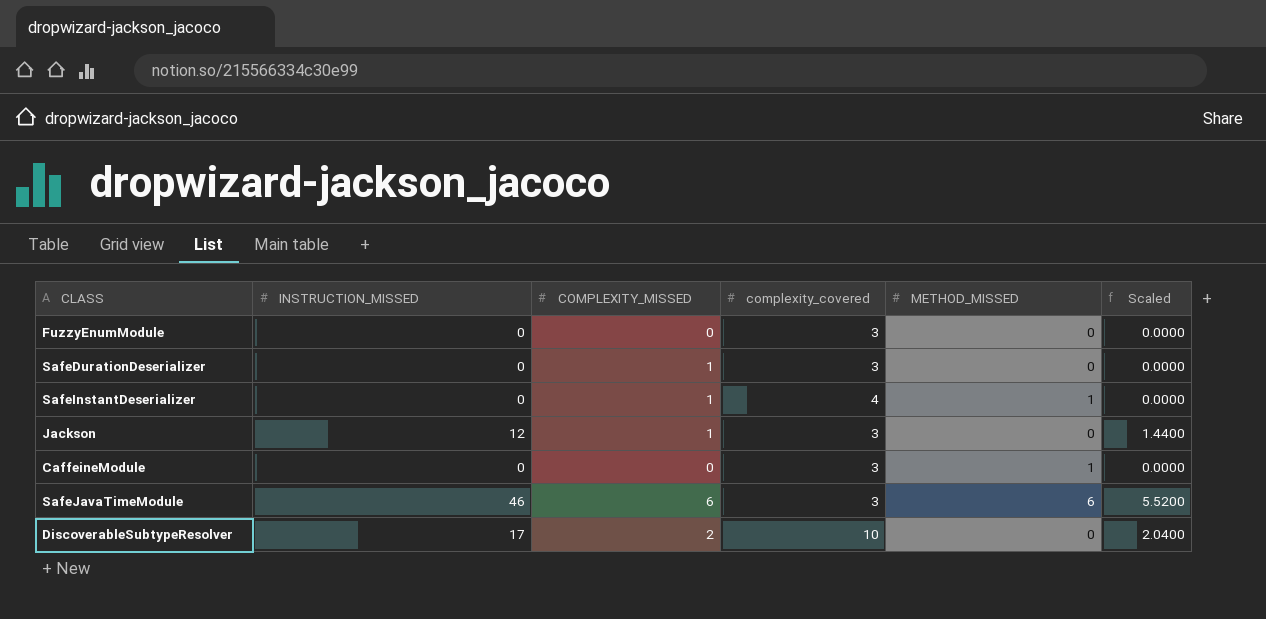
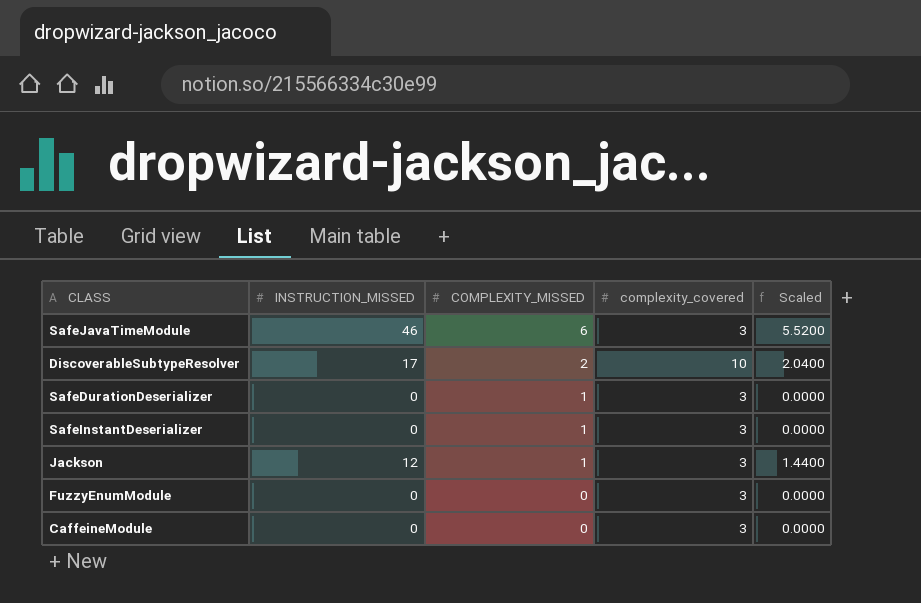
row order: none -> COMPLEXITY_MISSED descending
column METHOD_MISSED | position: 5 -> none
SafeInstantDeserializer | complexity_covered: 4 -> 3

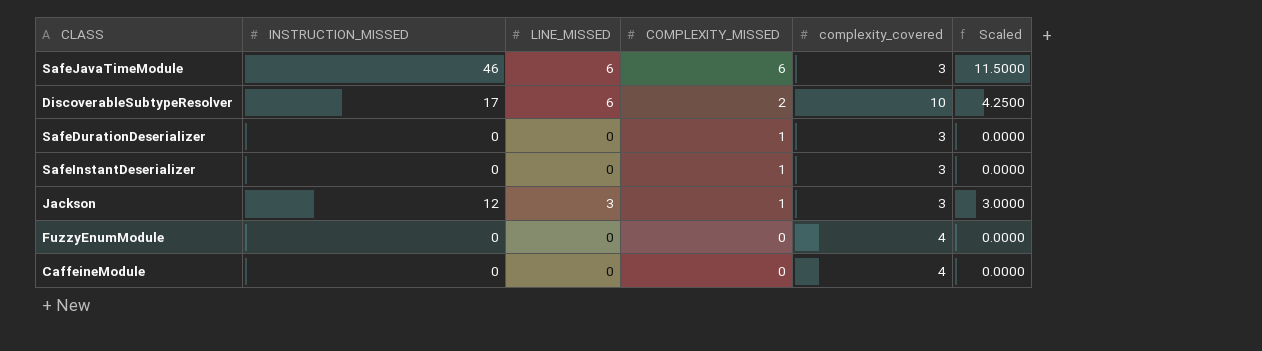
column LINE_MISSED | position: none -> 3
column Scaled | formula: [INSTRUCTION_MISSED] * 0.12 -> [INSTRUCTION_MISSED] * 0.25
FuzzyEnumModule | complexity_covered: 3 -> 4
CaffeineModule | complexity_covered: 3 -> 4

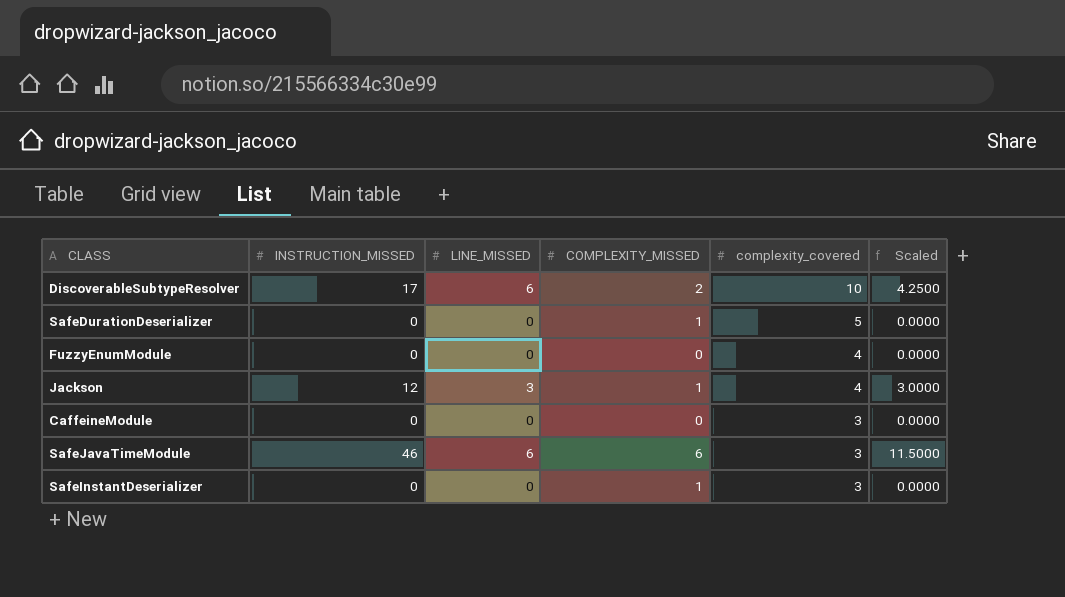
row order: COMPLEXITY_MISSED descending -> complexity_covered descending
SafeDurationDeserializer | complexity_covered: 3 -> 5
Jackson | complexity_covered: 3 -> 4
CaffeineModule | complexity_covered: 4 -> 3

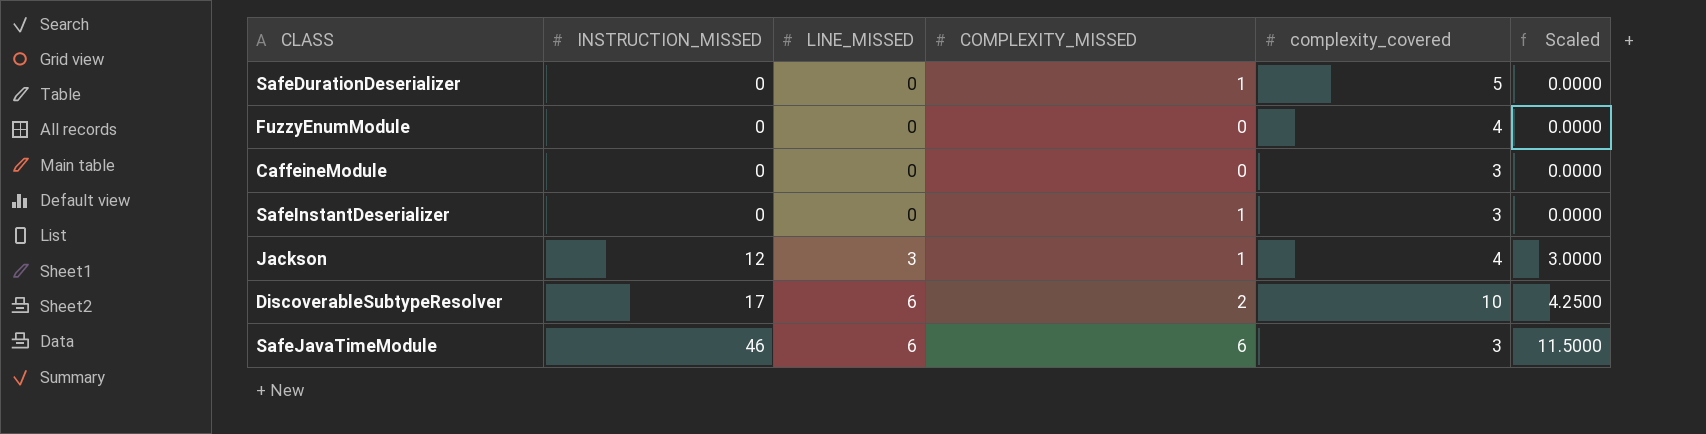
row order: complexity_covered descending -> INSTRUCTION_MISSED ascending

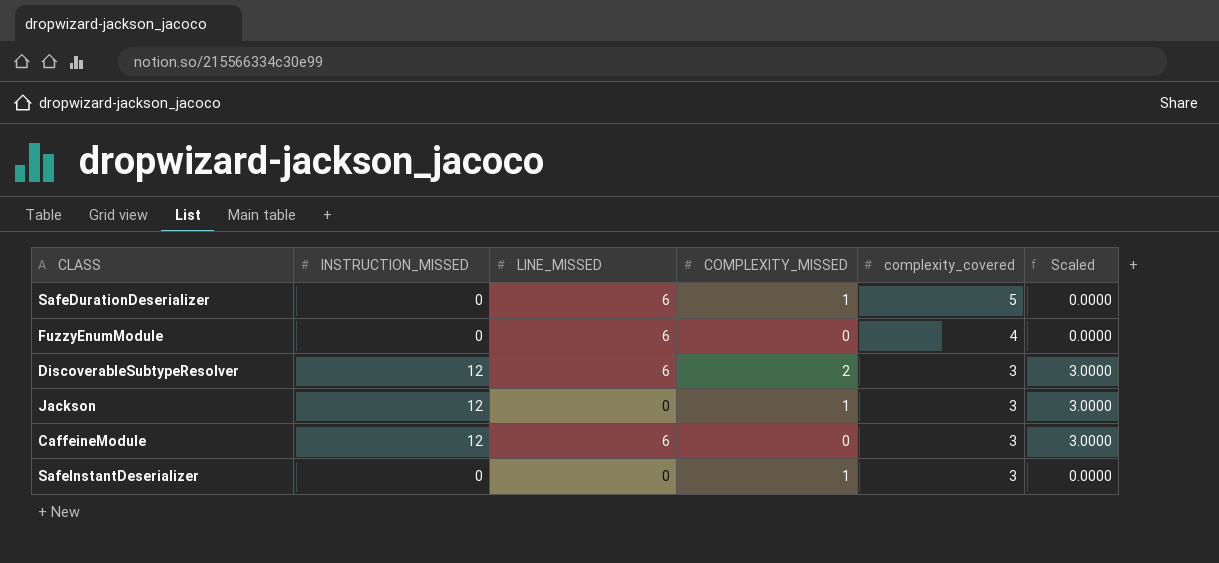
row order: INSTRUCTION_MISSED ascending -> complexity_covered descending
row SafeJavaTimeModule: 46 | 6 | 6 | 3 | 11.5000 -> none
SafeDurationDeserializer | LINE_MISSED: 0 -> 6
FuzzyEnumModule | LINE_MISSED: 0 -> 6
DiscoverableSubtypeResolver | INSTRUCTION_MISSED: 17 -> 12
DiscoverableSubtypeResolver | complexity_covered: 10 -> 3
DiscoverableSubtypeResolver | Scaled: 4.2500 -> 3.0000
Jackson | LINE_MISSED: 3 -> 0
Jackson | complexity_covered: 4 -> 3
CaffeineModule | INSTRUCTION_MISSED: 0 -> 12
CaffeineModule | LINE_MISSED: 0 -> 6
CaffeineModule | Scaled: 0.0000 -> 3.0000

